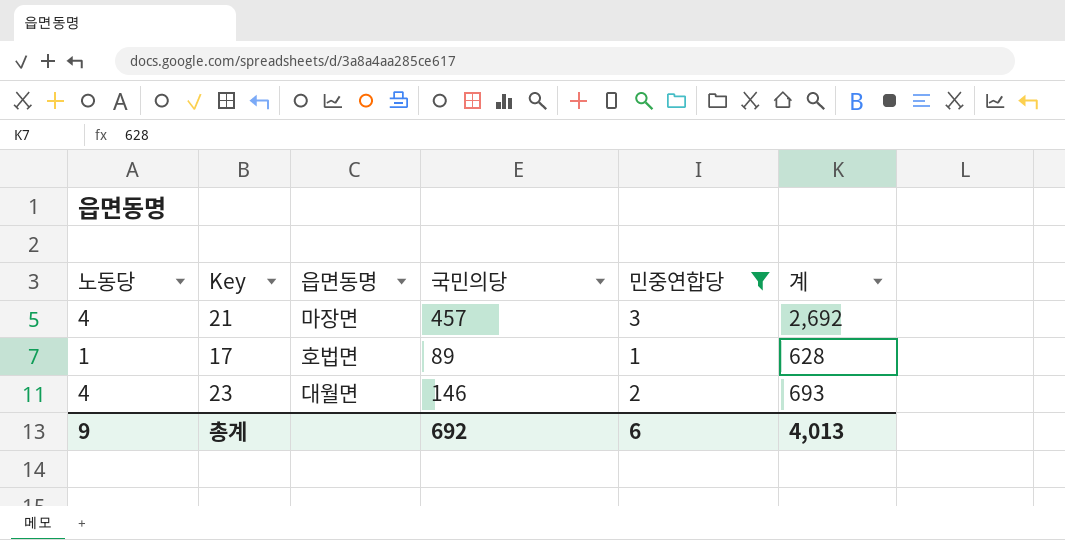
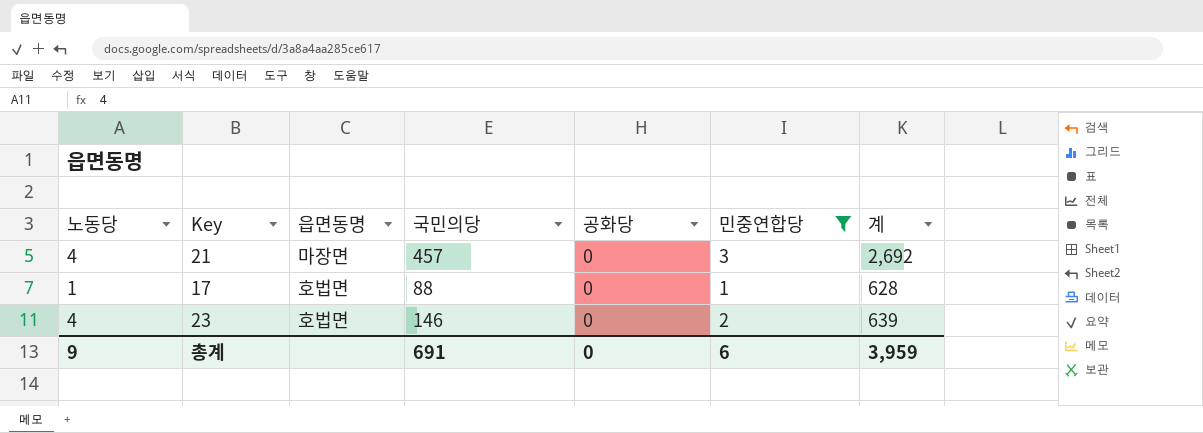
column 공화당 | position: none -> 5
17 | 국민의당: 89 -> 88
23 | 읍면동명: 대월면 -> 호법면
23 | 계: 693 -> 639
총계 | 국민의당: 692 -> 691
총계 | 계: 4,013 -> 3,959

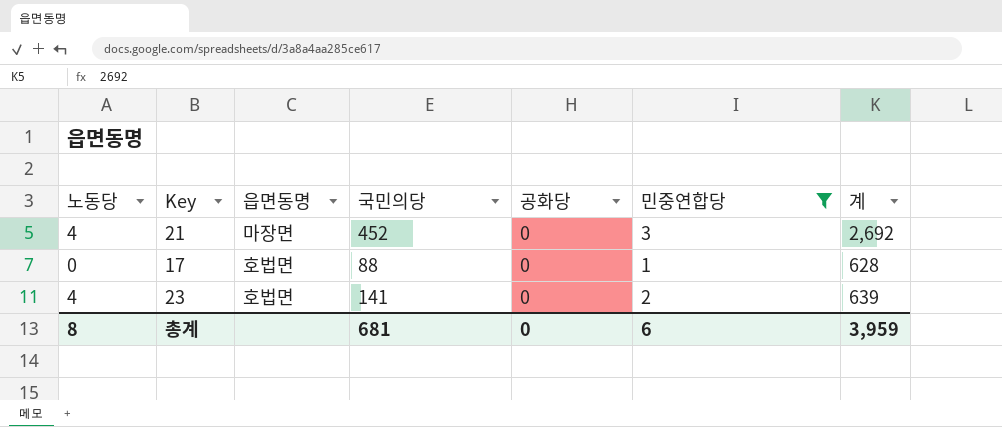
21 | 국민의당: 457 -> 452
17 | 노동당: 1 -> 0
23 | 국민의당: 146 -> 141
총계 | 노동당: 9 -> 8
총계 | 국민의당: 691 -> 681

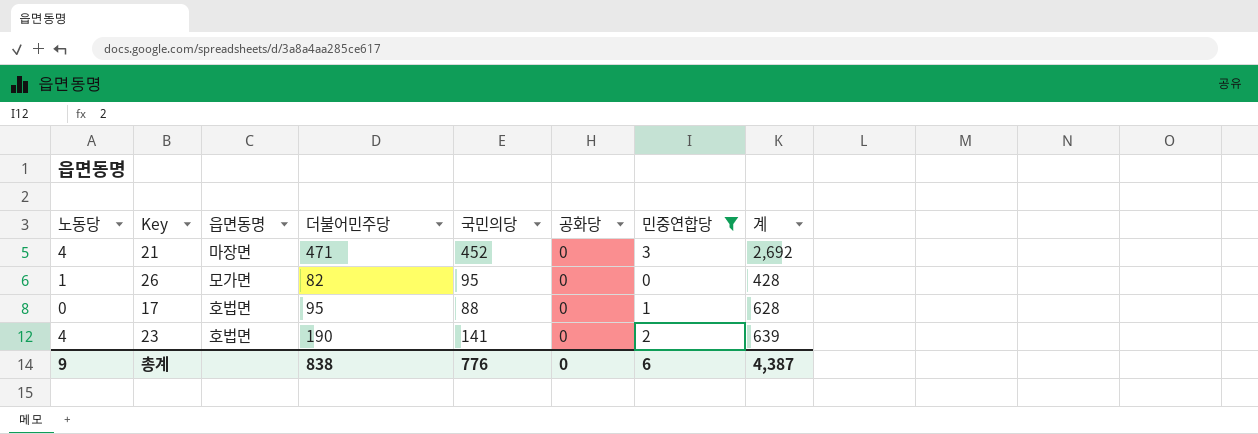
column 더불어민주당 | position: none -> 4
row 26: none -> 1 | 모가면 | 82 | 95 | 0 | 0 | 428
총계 | 노동당: 8 -> 9
총계 | 국민의당: 681 -> 776
총계 | 계: 3,959 -> 4,387

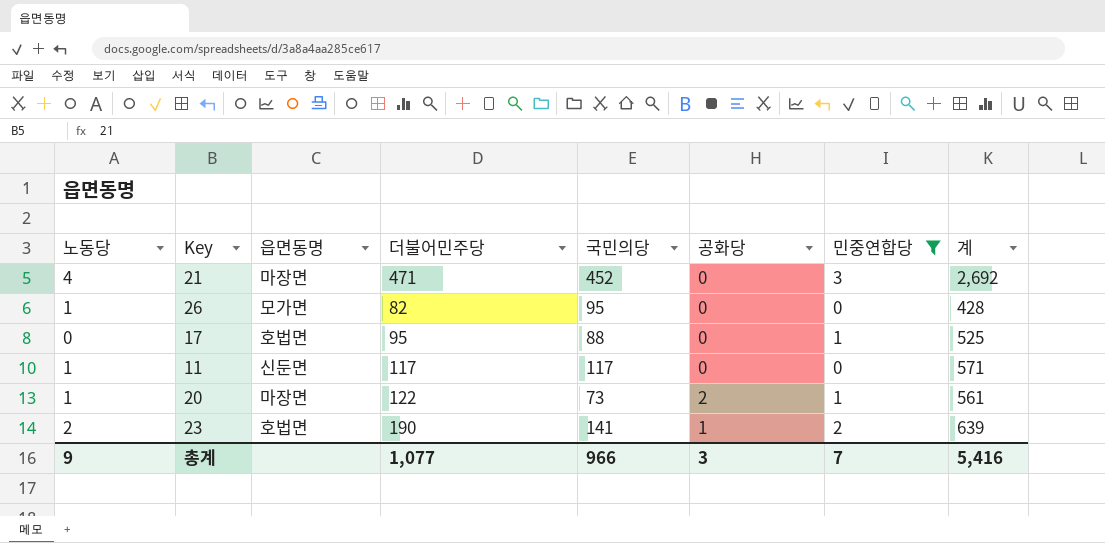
17 | 계: 628 -> 525
row 11: none -> 1 | 신둔면 | 117 | 117 | 0 | 0 | 571
row 20: none -> 1 | 마장면 | 122 | 73 | 2 | 1 | 561
23 | 노동당: 4 -> 2
23 | 공화당: 0 -> 1
총계 | 더불어민주당: 838 -> 1,077
총계 | 국민의당: 776 -> 966
총계 | 공화당: 0 -> 3
총계 | 민중연합당: 6 -> 7
총계 | 계: 4,387 -> 5,416

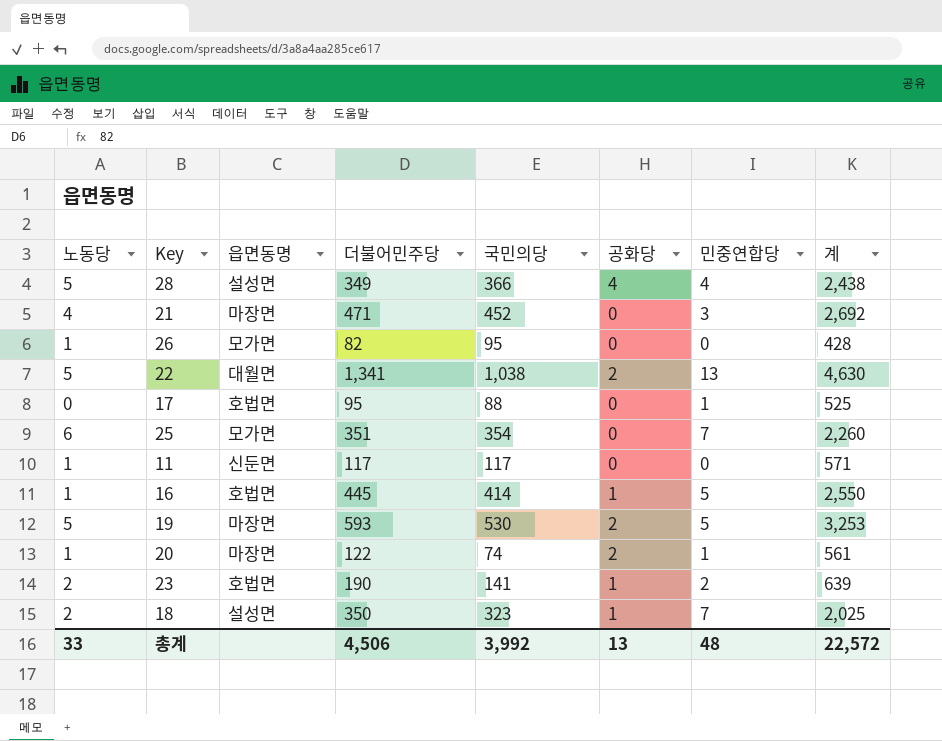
filter: 민중연합당 <= 3 -> none
20 | 국민의당: 73 -> 74
총계 | 노동당: 9 -> 33
총계 | 더불어민주당: 1,077 -> 4,506
총계 | 국민의당: 966 -> 3,992
총계 | 공화당: 3 -> 13
총계 | 민중연합당: 7 -> 48
총계 | 계: 5,416 -> 22,572

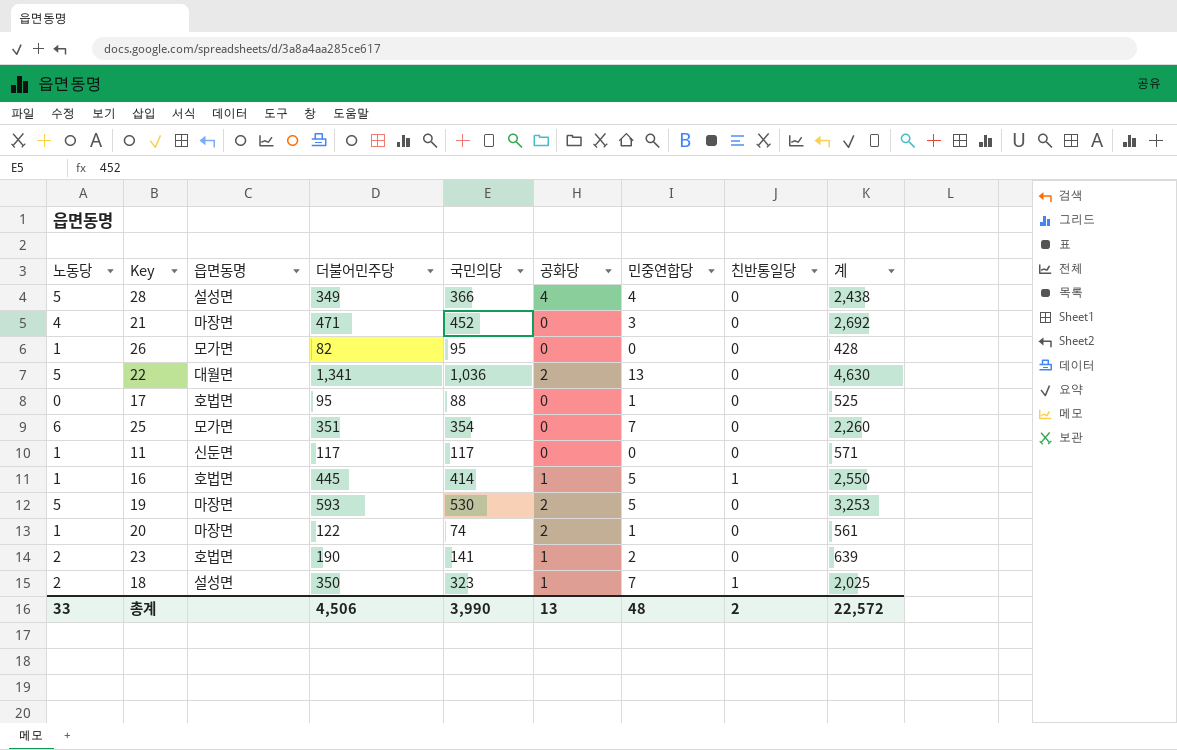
column 친반통일당 | position: none -> 8
22 | 국민의당: 1,038 -> 1,036
총계 | 국민의당: 3,992 -> 3,990

